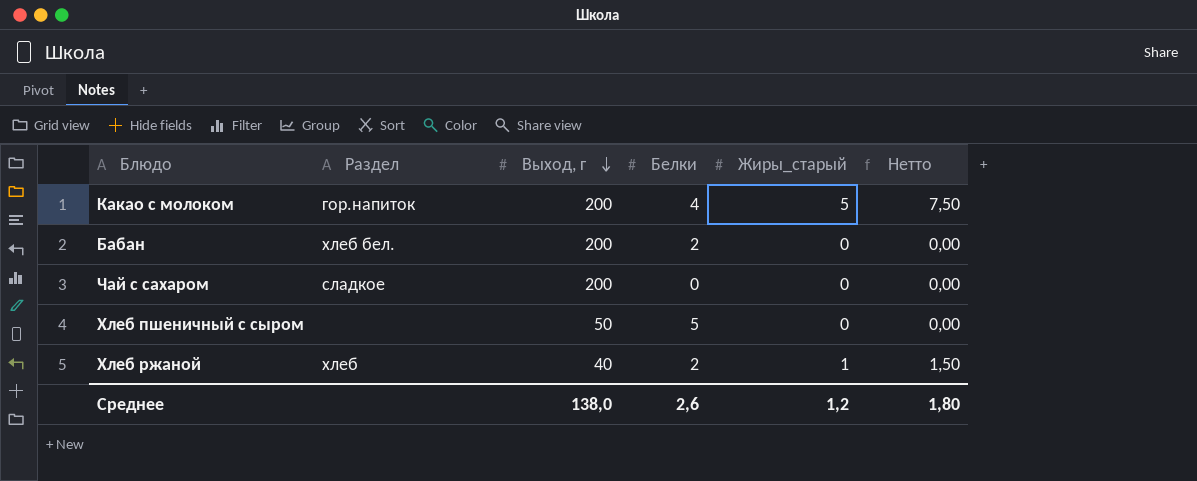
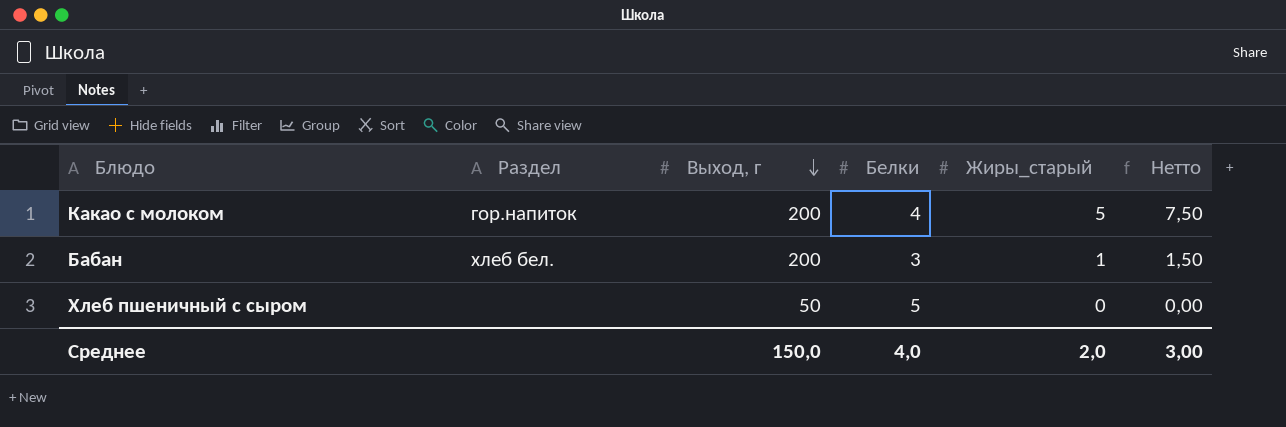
row Чай с сахаром: сладкое | 200 | 0 | 0 | 0,00 -> none
row Хлеб ржаной: хлеб | 40 | 2 | 1 | 1,50 -> none
Бабан | Белки: 2 -> 3
Бабан | Жиры_старый: 0 -> 1
Бабан | Нетто: 0,00 -> 1,50
Среднее | Выход, г: 138,0 -> 150,0
Среднее | Белки: 2,6 -> 4,0
Среднее | Жиры_старый: 1,2 -> 2,0
Среднее | Нетто: 1,80 -> 3,00

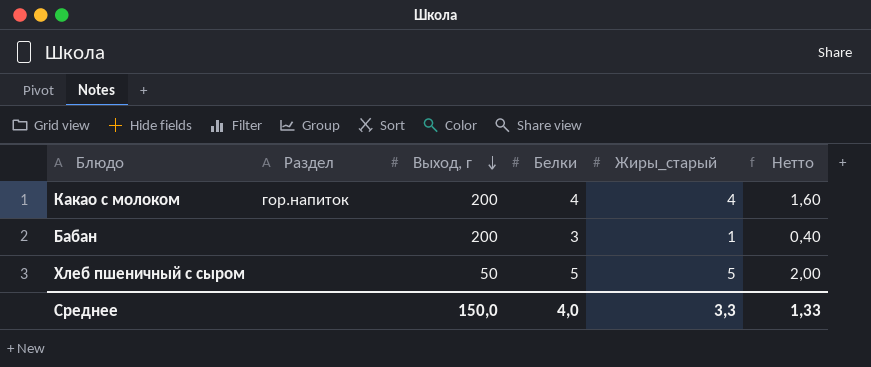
column Нетто | formula: [Жиры_старый] * 1,5 -> [Жиры_старый] * 0,4
Какао с молоком | Жиры_старый: 5 -> 4
Бабан | Раздел: хлеб бел. -> none
Хлеб пшеничный с сыром | Жиры_старый: 0 -> 5
Среднее | Жиры_старый: 2,0 -> 3,3
Среднее | Нетто: 3,00 -> 1,33

